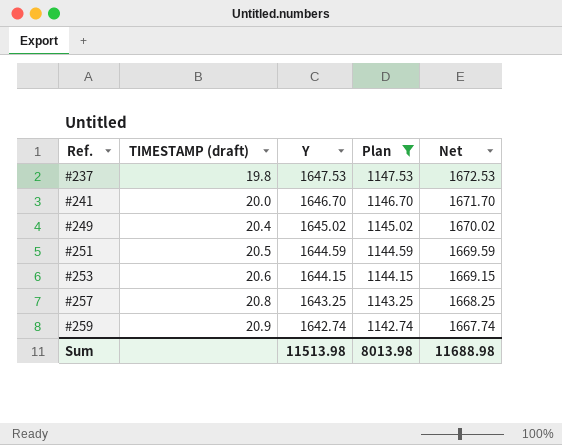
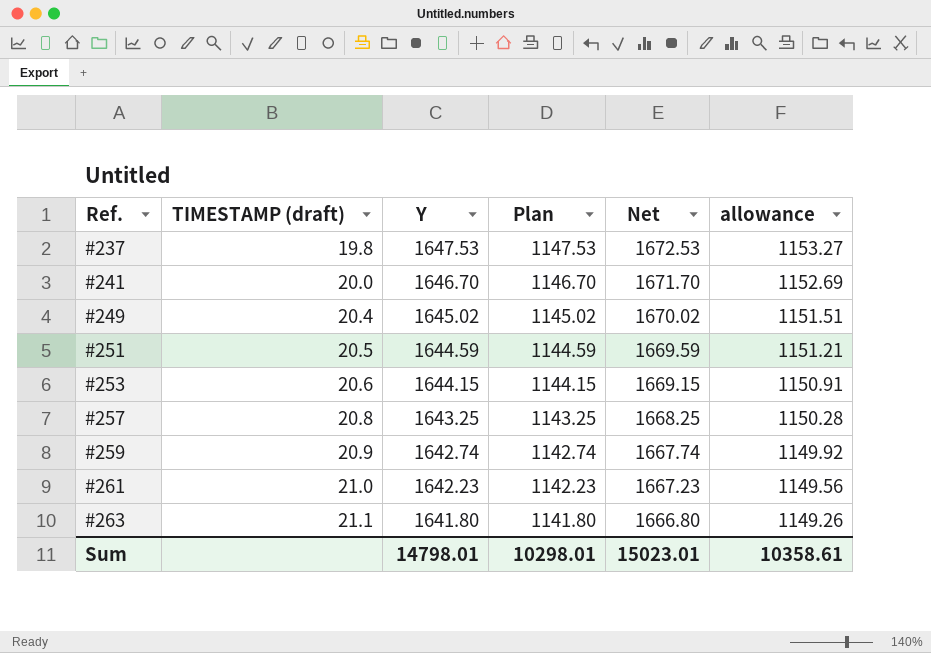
filter: Plan >= 1142.74 -> none
column allowance | formula: none -> [Y] * 0.7
Sum | Y: 11513.98 -> 14798.01
Sum | Plan: 8013.98 -> 10298.01
Sum | Net: 11688.98 -> 15023.01

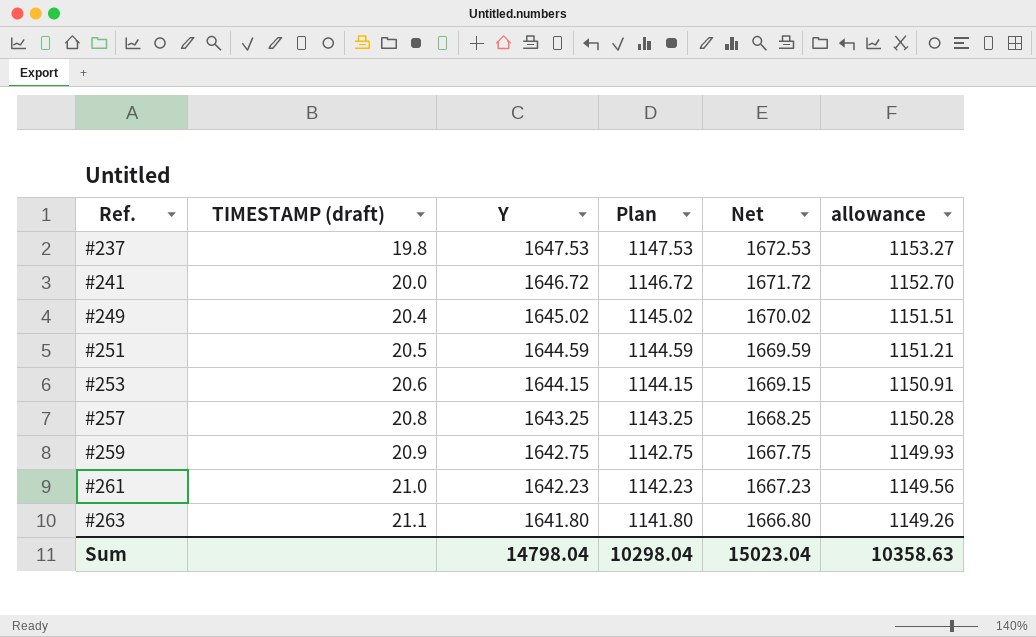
#241 | Y: 1646.70 -> 1646.72
#241 | Plan: 1146.70 -> 1146.72
#241 | Net: 1671.70 -> 1671.72
#241 | allowance: 1152.69 -> 1152.70
#259 | Y: 1642.74 -> 1642.75
#259 | Plan: 1142.74 -> 1142.75
#259 | Net: 1667.74 -> 1667.75
#259 | allowance: 1149.92 -> 1149.93
Sum | Y: 14798.01 -> 14798.04
Sum | Plan: 10298.01 -> 10298.04
Sum | Net: 15023.01 -> 15023.04
Sum | allowance: 10358.61 -> 10358.63

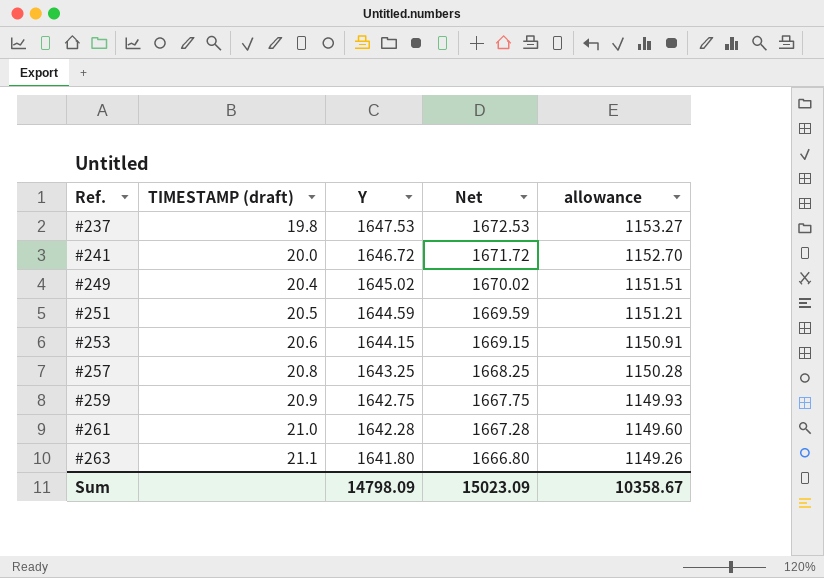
column Plan | formula: [Y] - 500 -> none
#261 | Y: 1642.23 -> 1642.28
#261 | Net: 1667.23 -> 1667.28
#261 | allowance: 1149.56 -> 1149.60
Sum | Y: 14798.04 -> 14798.09
Sum | Net: 15023.04 -> 15023.09
Sum | allowance: 10358.63 -> 10358.67

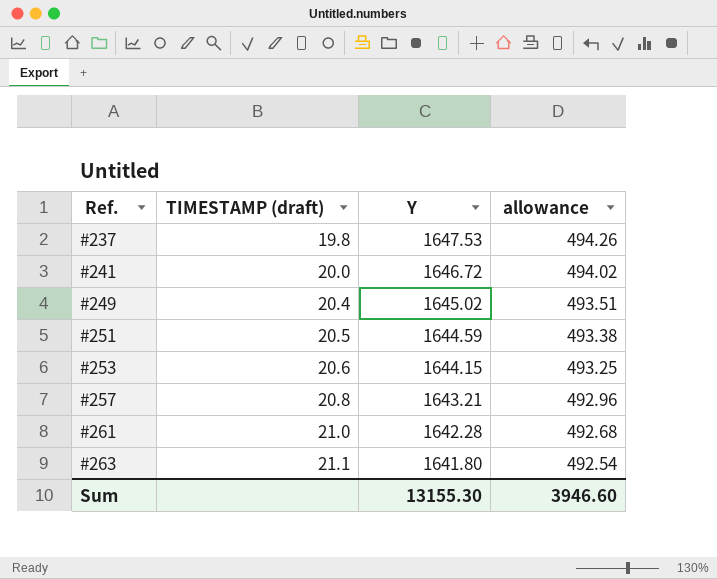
column Net | formula: [Y] + 25 -> none
column allowance | formula: [Y] * 0.7 -> [Y] * 0.3
row #259: 20.9 | 1642.75 | 1667.75 | 1149.93 -> none
#257 | Y: 1643.25 -> 1643.21
Sum | Y: 14798.09 -> 13155.30
Sum | allowance: 10358.67 -> 3946.60

